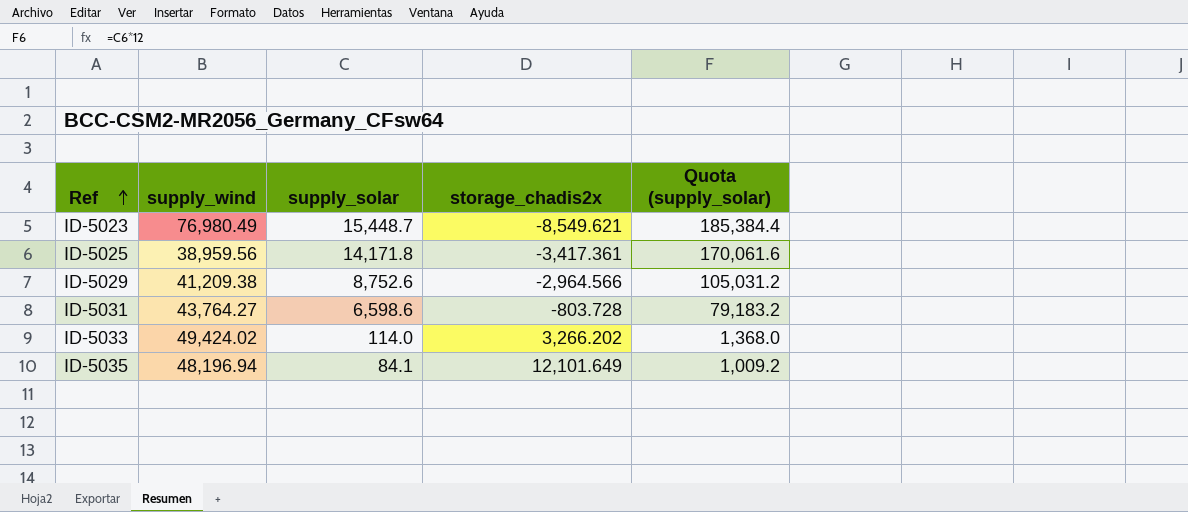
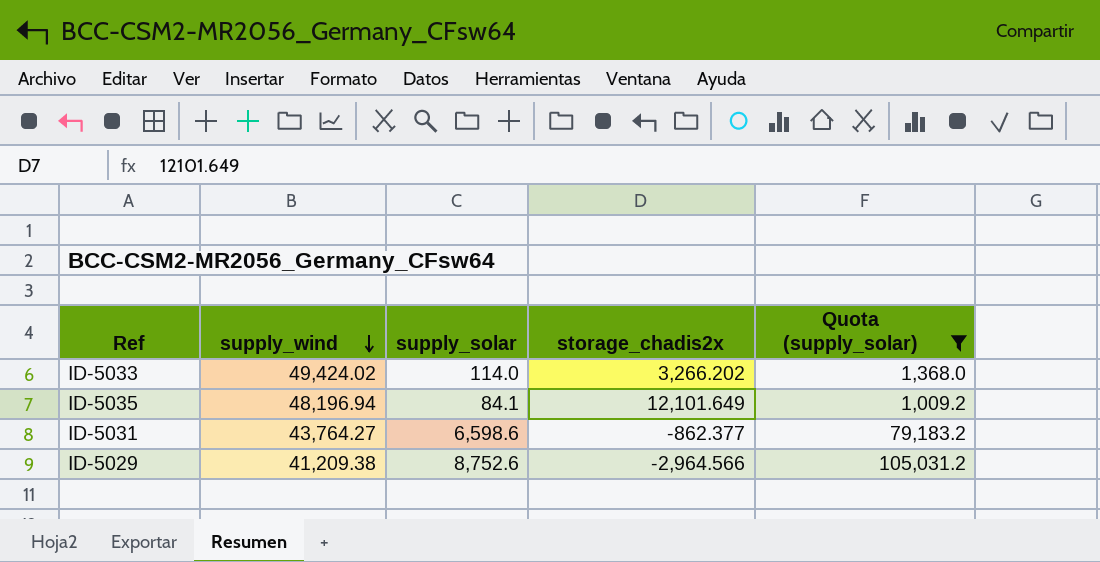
filter: none -> Quota (supply_solar) <= 105,031.2
row order: Ref ascending -> supply_wind descending
ID-5031 | storage_chadis2x: -803.728 -> -862.377

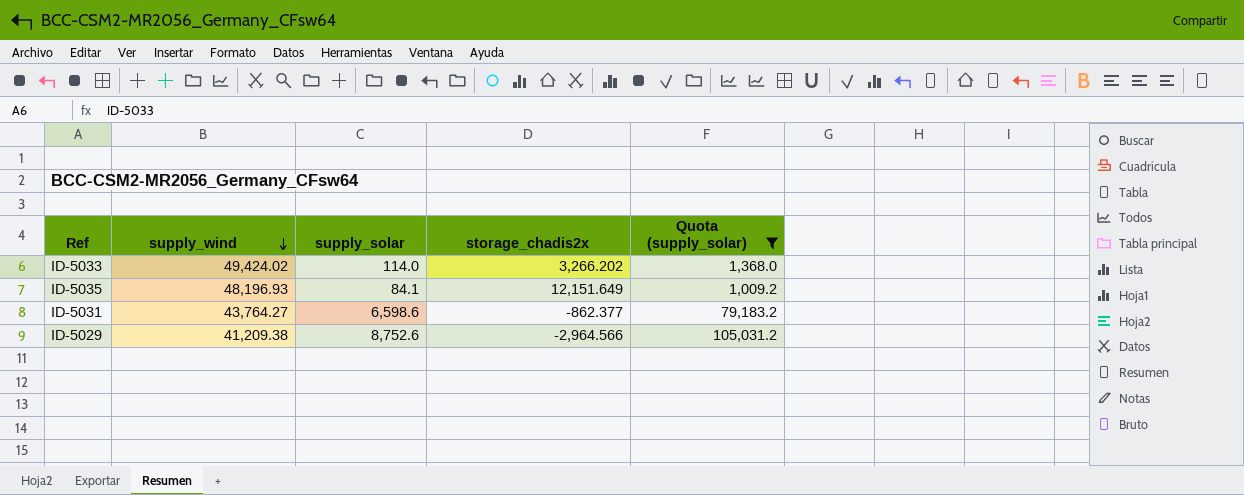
ID-5035 | supply_wind: 48,196.94 -> 48,196.93
ID-5035 | storage_chadis2x: 12,101.649 -> 12,151.649

